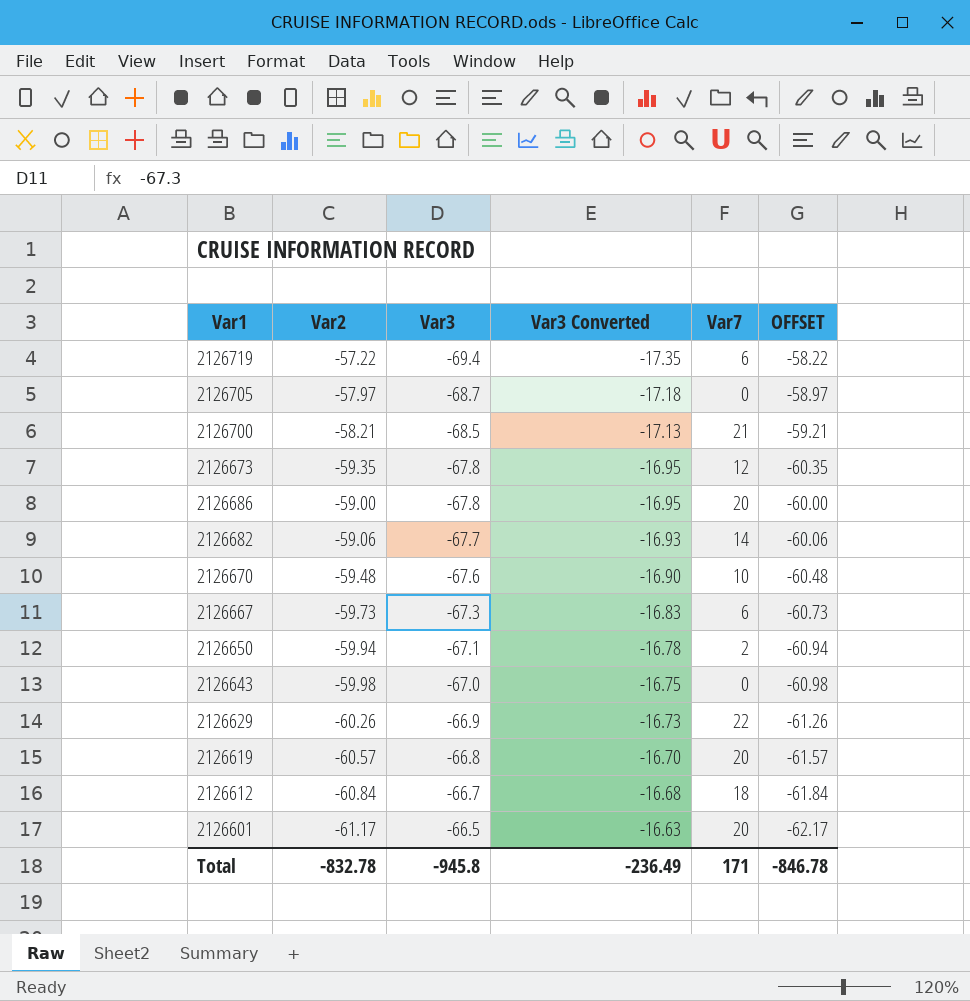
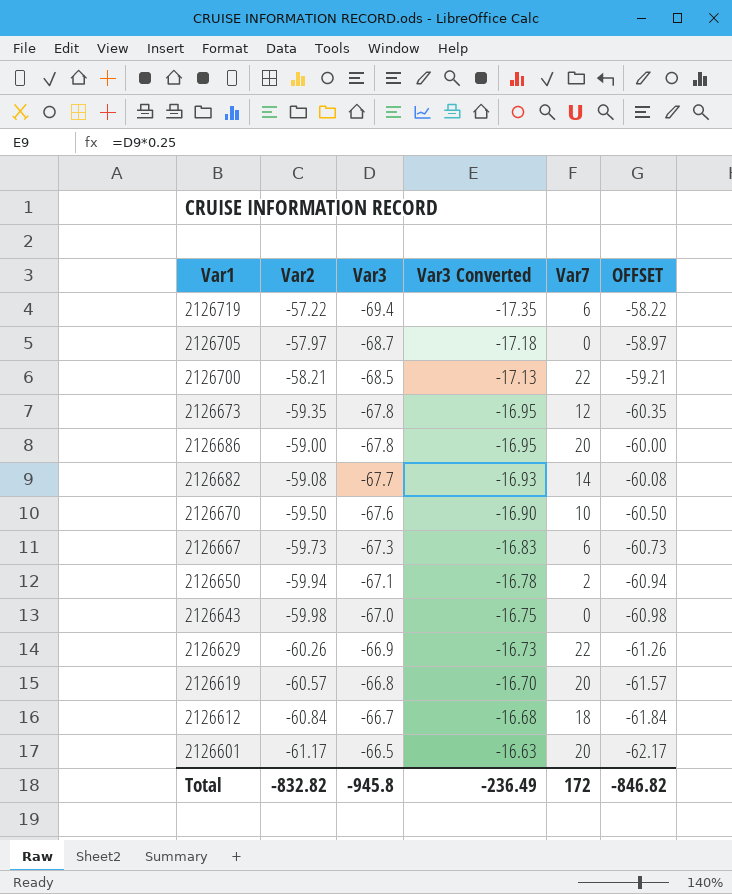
2126700 | Var7: 21 -> 22
2126682 | Var2: -59.06 -> -59.08
2126682 | OFFSET: -60.06 -> -60.08
2126670 | Var2: -59.48 -> -59.50
2126670 | OFFSET: -60.48 -> -60.50
Total | Var2: -832.78 -> -832.82
Total | Var7: 171 -> 172
Total | OFFSET: -846.78 -> -846.82

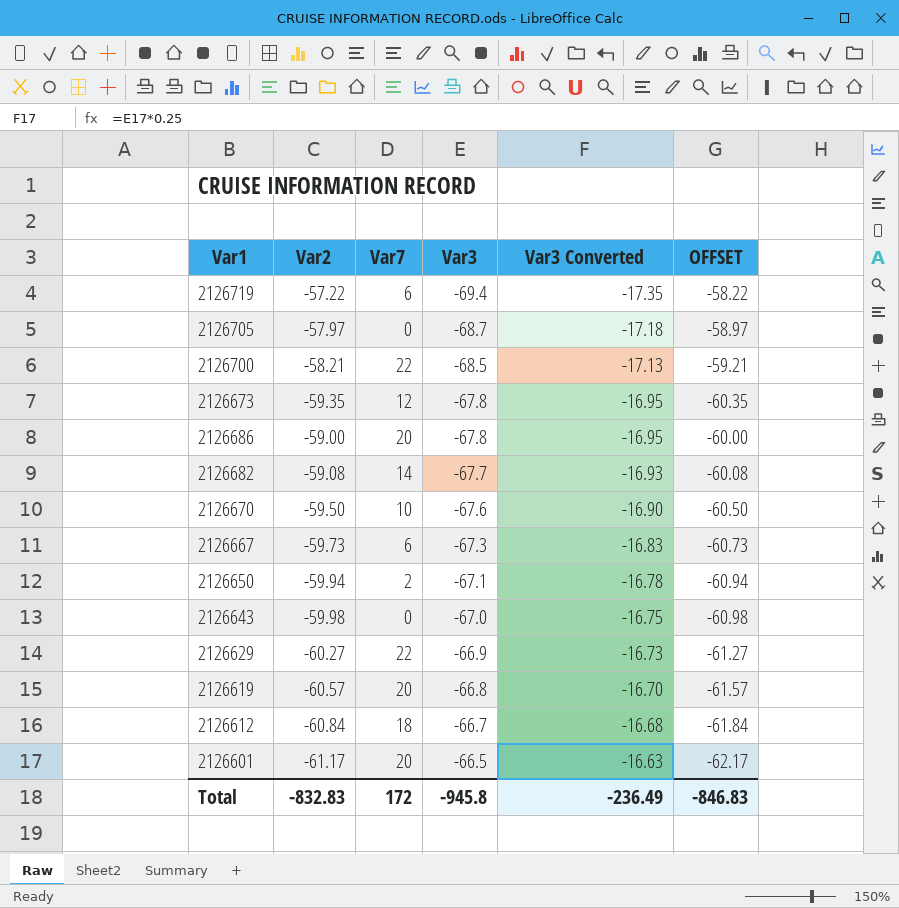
column Var7 | position: 5 -> 3
2126629 | Var2: -60.26 -> -60.27
2126629 | OFFSET: -61.26 -> -61.27
Total | Var2: -832.82 -> -832.83
Total | OFFSET: -846.82 -> -846.83

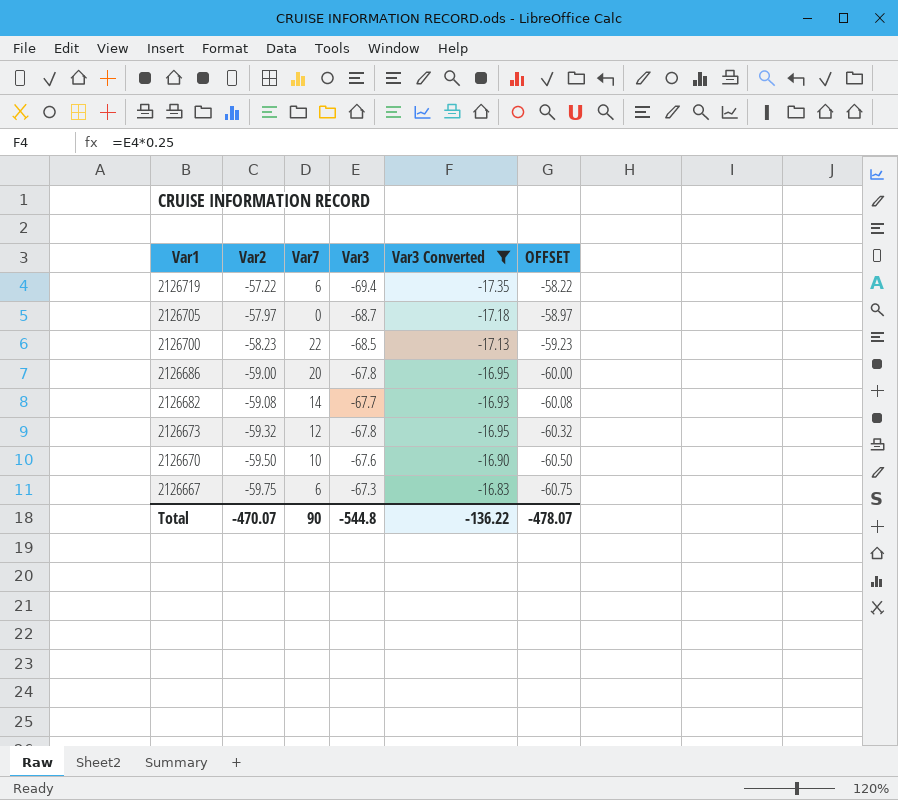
filter: none -> Var3 Converted <= -16.83
row order: Var3 ascending -> Var1 descending
2126700 | Var2: -58.21 -> -58.23
2126700 | OFFSET: -59.21 -> -59.23
2126673 | Var2: -59.35 -> -59.32
2126673 | OFFSET: -60.35 -> -60.32
2126667 | Var2: -59.73 -> -59.75
2126667 | OFFSET: -60.73 -> -60.75
Total | Var2: -832.83 -> -470.07
Total | Var7: 172 -> 90
Total | Var3: -945.8 -> -544.8
Total | Var3 Converted: -236.49 -> -136.22
Total | OFFSET: -846.83 -> -478.07

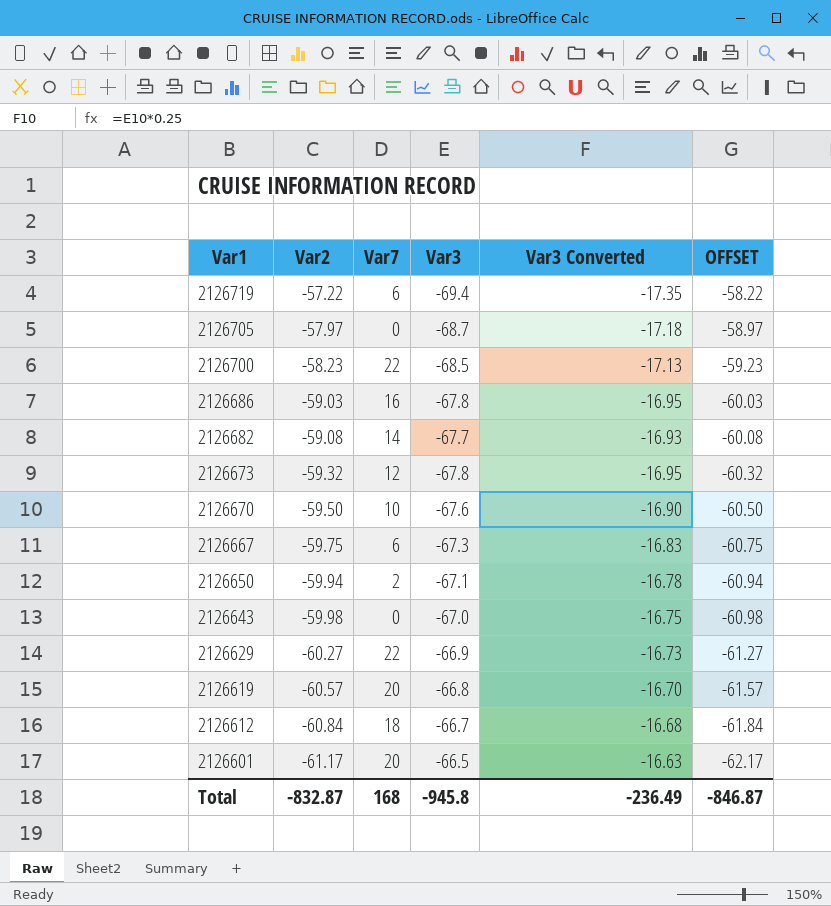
filter: Var3 Converted <= -16.83 -> none
2126686 | Var2: -59.00 -> -59.03
2126686 | Var7: 20 -> 16
2126686 | OFFSET: -60.00 -> -60.03
Total | Var2: -470.07 -> -832.87
Total | Var7: 90 -> 168
Total | Var3: -544.8 -> -945.8
Total | Var3 Converted: -136.22 -> -236.49
Total | OFFSET: -478.07 -> -846.87

